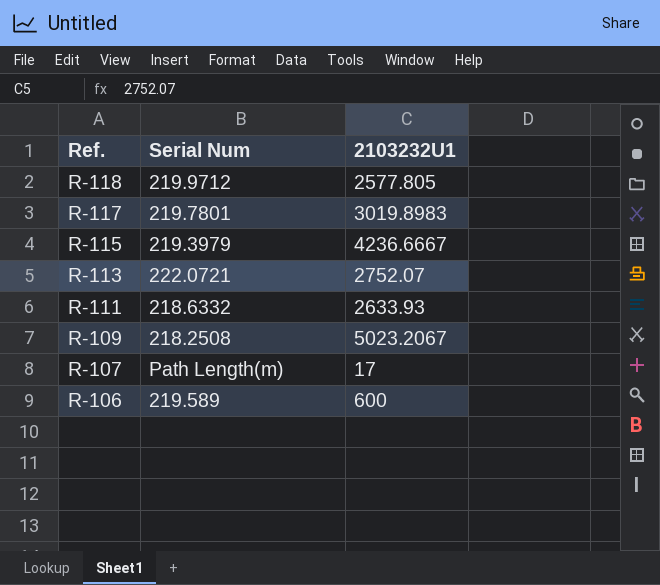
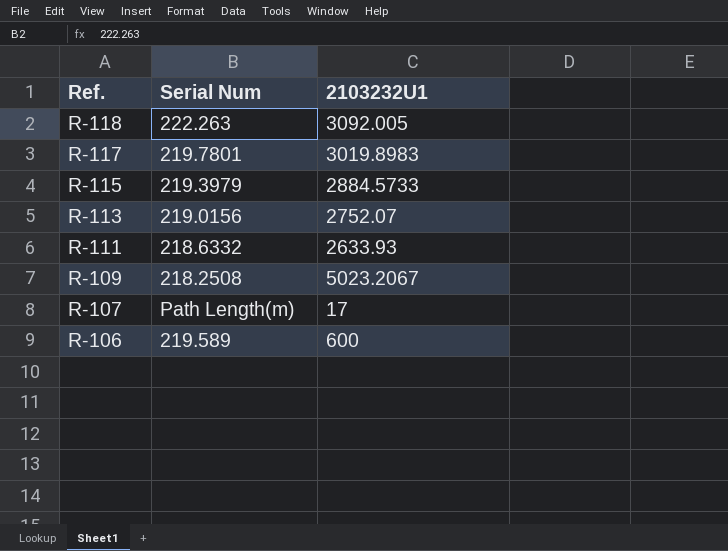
R-118 | Serial Num: 219.9712 -> 222.263
R-118 | 2103232U1: 2577.805 -> 3092.005
R-115 | 2103232U1: 4236.6667 -> 2884.5733
R-113 | Serial Num: 222.0721 -> 219.0156

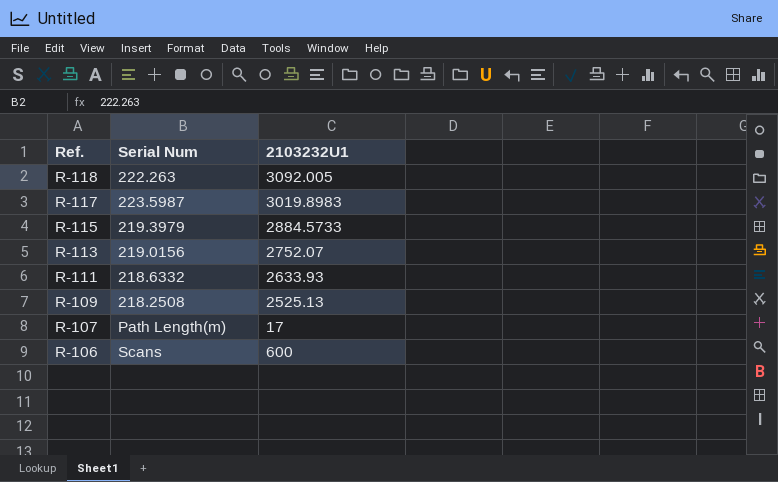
R-117 | Serial Num: 219.7801 -> 223.5987
R-109 | 2103232U1: 5023.2067 -> 2525.13
R-106 | Serial Num: 219.589 -> Scans

